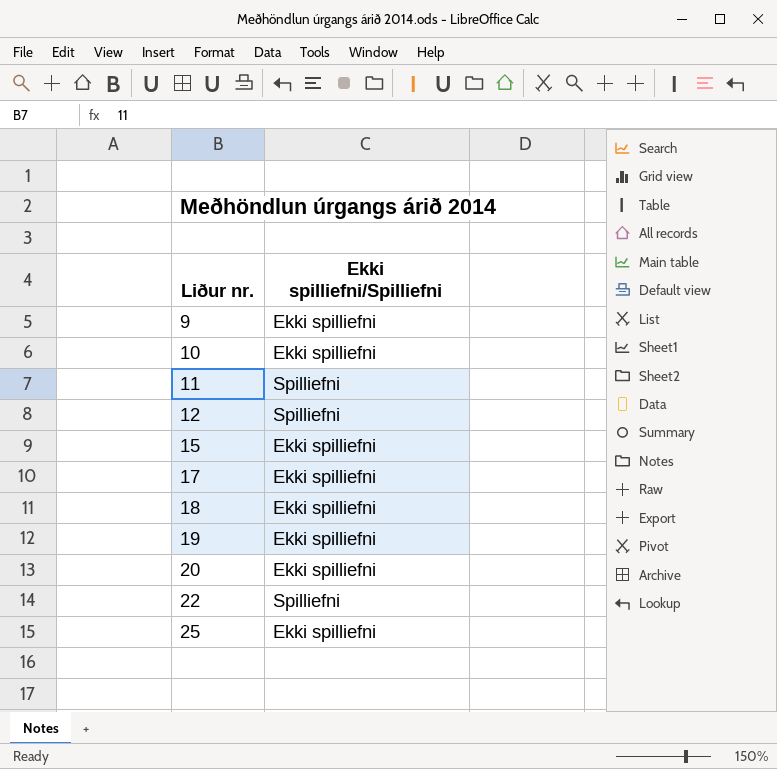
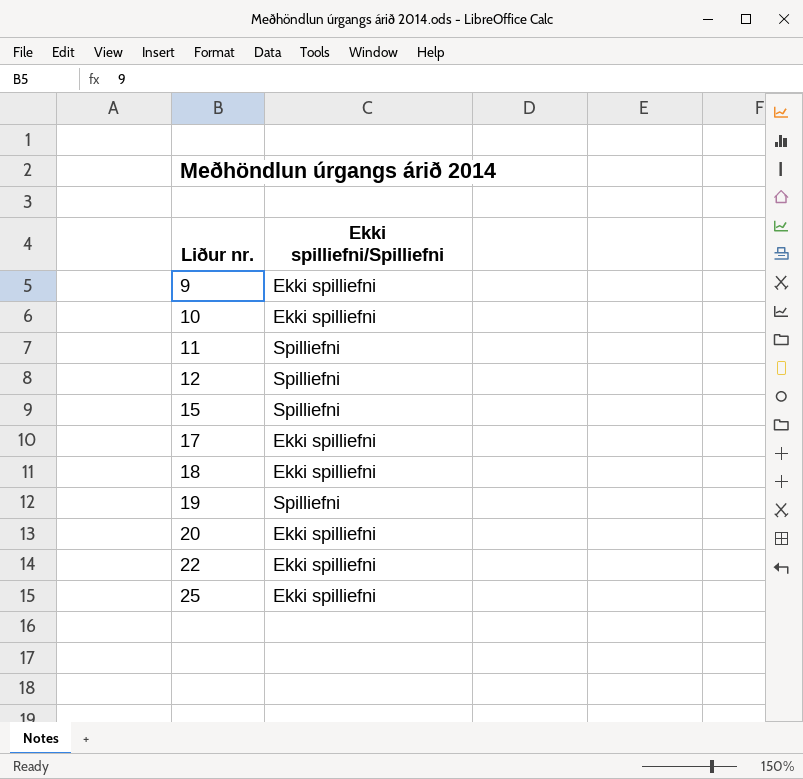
15 | Ekki spilliefni/Spilliefni: Ekki spilliefni -> Spilliefni
19 | Ekki spilliefni/Spilliefni: Ekki spilliefni -> Spilliefni
22 | Ekki spilliefni/Spilliefni: Spilliefni -> Ekki spilliefni

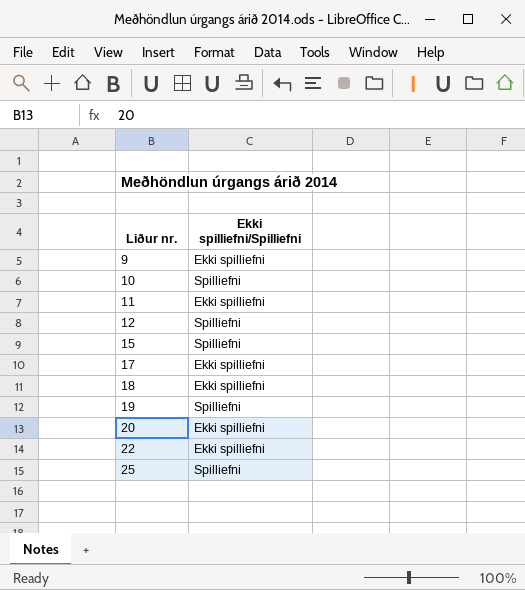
10 | Ekki spilliefni/Spilliefni: Ekki spilliefni -> Spilliefni
11 | Ekki spilliefni/Spilliefni: Spilliefni -> Ekki spilliefni
25 | Ekki spilliefni/Spilliefni: Ekki spilliefni -> Spilliefni

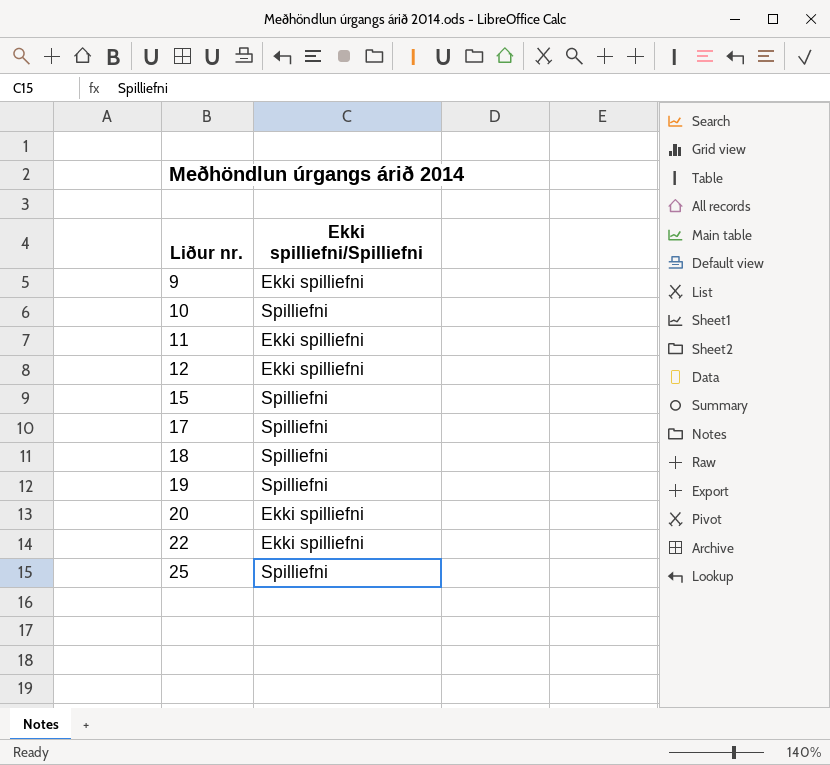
12 | Ekki spilliefni/Spilliefni: Spilliefni -> Ekki spilliefni
17 | Ekki spilliefni/Spilliefni: Ekki spilliefni -> Spilliefni
18 | Ekki spilliefni/Spilliefni: Ekki spilliefni -> Spilliefni

